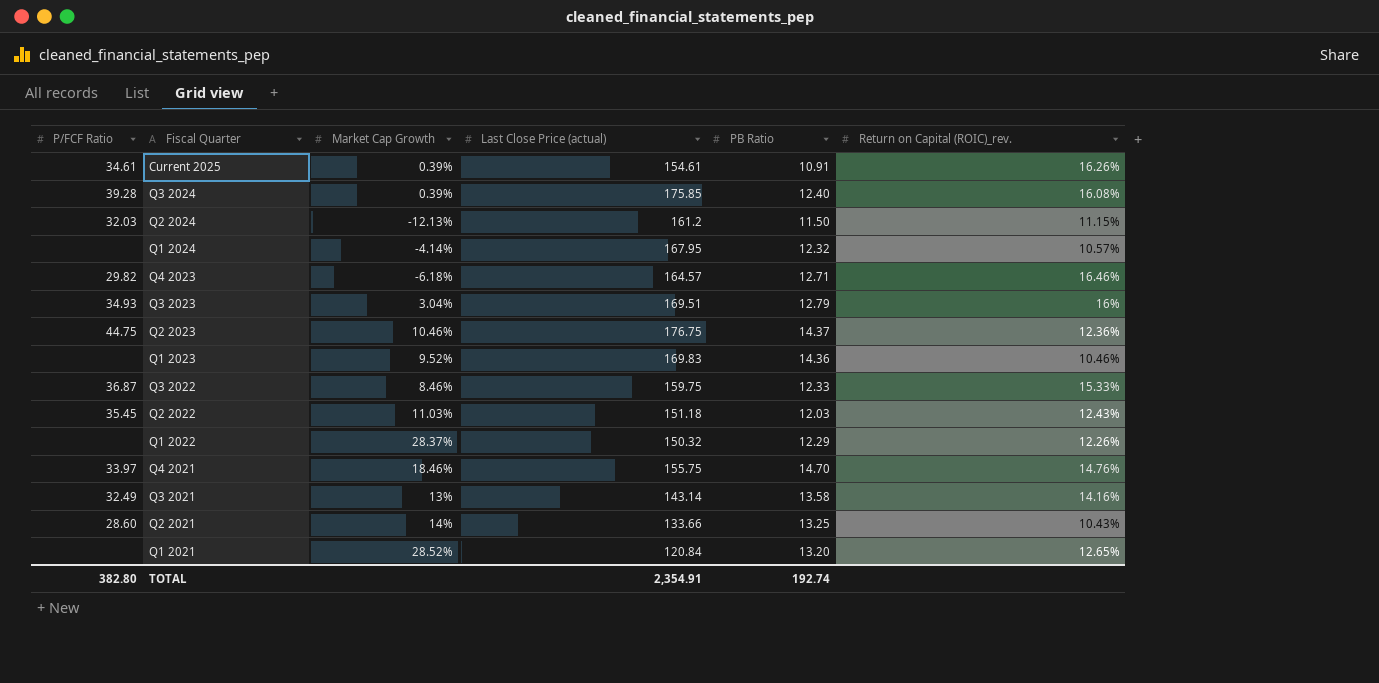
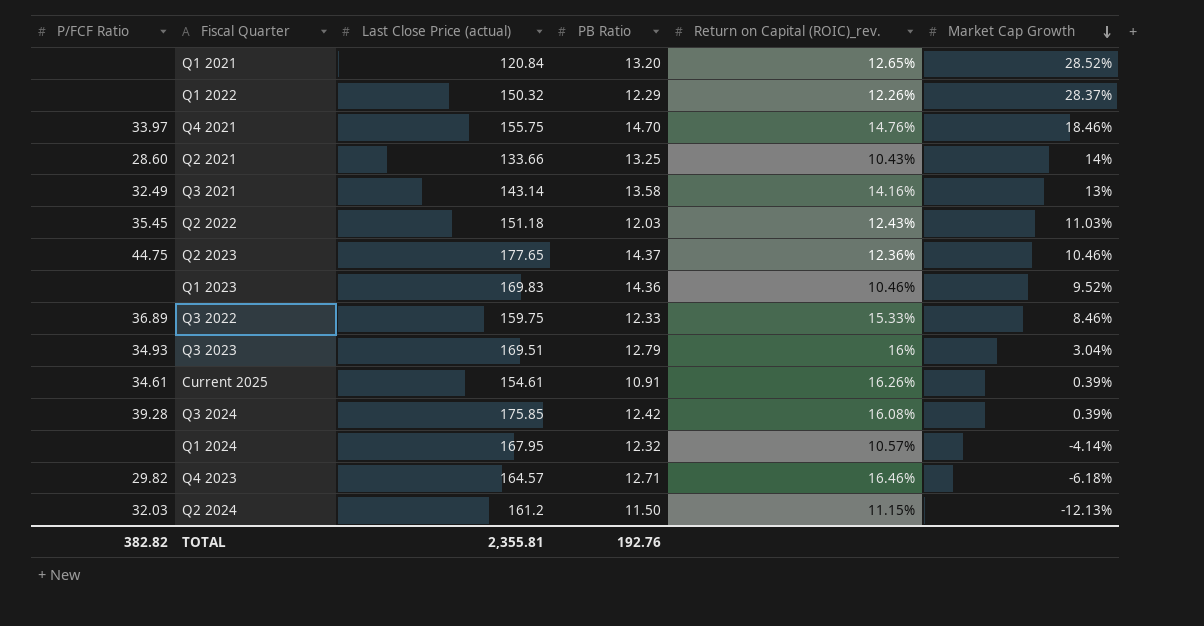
row order: none -> Market Cap Growth descending
column Market Cap Growth | position: 3 -> 6
Q2 2023 | Last Close Price (actual): 176.75 -> 177.65
Q3 2022 | P/FCF Ratio: 36.87 -> 36.89
Q3 2024 | PB Ratio: 12.40 -> 12.42
TOTAL | P/FCF Ratio: 382.80 -> 382.82
TOTAL | Last Close Price (actual): 2,354.91 -> 2,355.81
TOTAL | PB Ratio: 192.74 -> 192.76

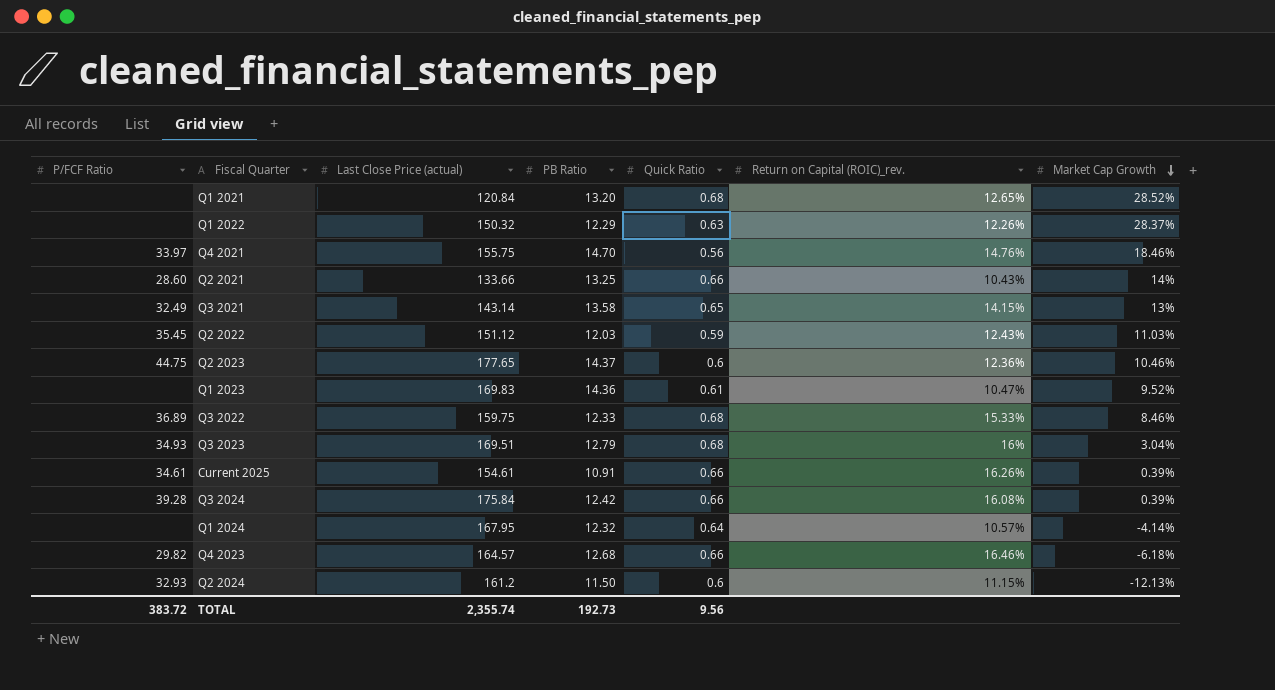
column Quick Ratio | position: none -> 5
Q3 2021 | Return on Capital (ROIC)_rev.: 14.16% -> 14.15%
Q2 2022 | Last Close Price (actual): 151.18 -> 151.12
Q1 2023 | Return on Capital (ROIC)_rev.: 10.46% -> 10.47%
Q3 2024 | Last Close Price (actual): 175.85 -> 175.84
Q4 2023 | PB Ratio: 12.71 -> 12.68
Q2 2024 | P/FCF Ratio: 32.03 -> 32.93
TOTAL | P/FCF Ratio: 382.82 -> 383.72
TOTAL | Last Close Price (actual): 2,355.81 -> 2,355.74
TOTAL | PB Ratio: 192.76 -> 192.73

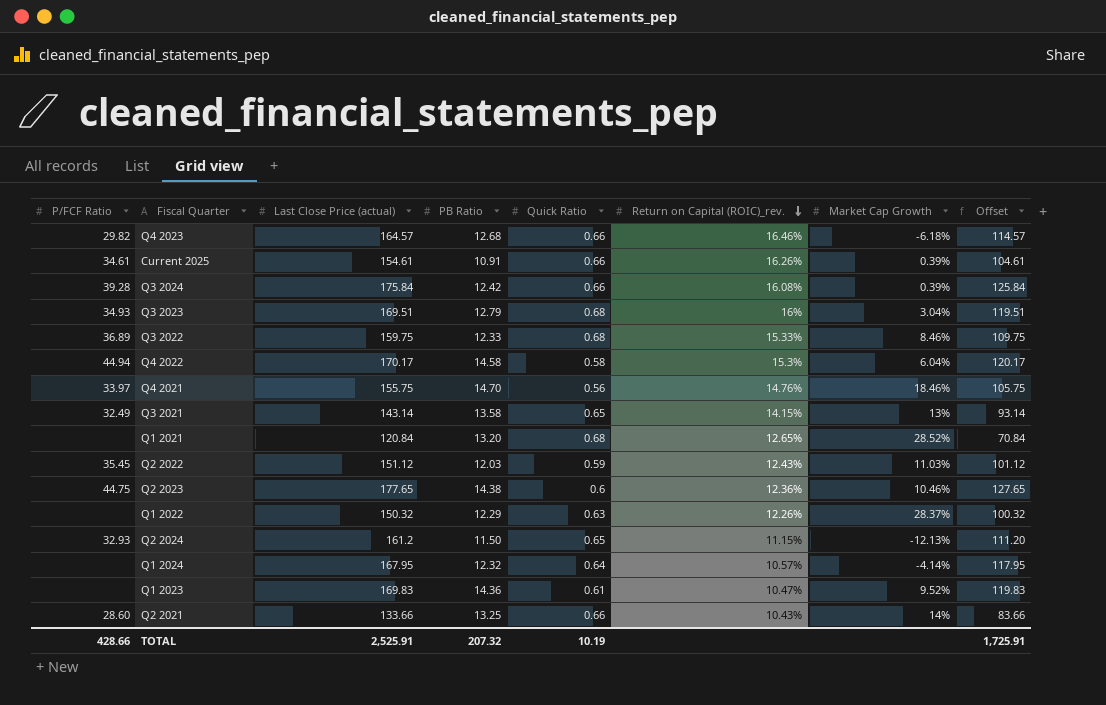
row order: Market Cap Growth descending -> Return on Capital (ROIC)_rev. descending
column Offset | formula: none -> [Last Close Price (actual)] - 50
row Q4 2022: none -> 44.94 | 170.17 | 14.58 | 0.58 | 15.3% | 6.04% | 120.17
Q2 2023 | PB Ratio: 14.37 -> 14.38
Q2 2024 | Quick Ratio: 0.6 -> 0.65
TOTAL | P/FCF Ratio: 383.72 -> 428.66
TOTAL | Last Close Price (actual): 2,355.74 -> 2,525.91
TOTAL | PB Ratio: 192.73 -> 207.32
TOTAL | Quick Ratio: 9.56 -> 10.19

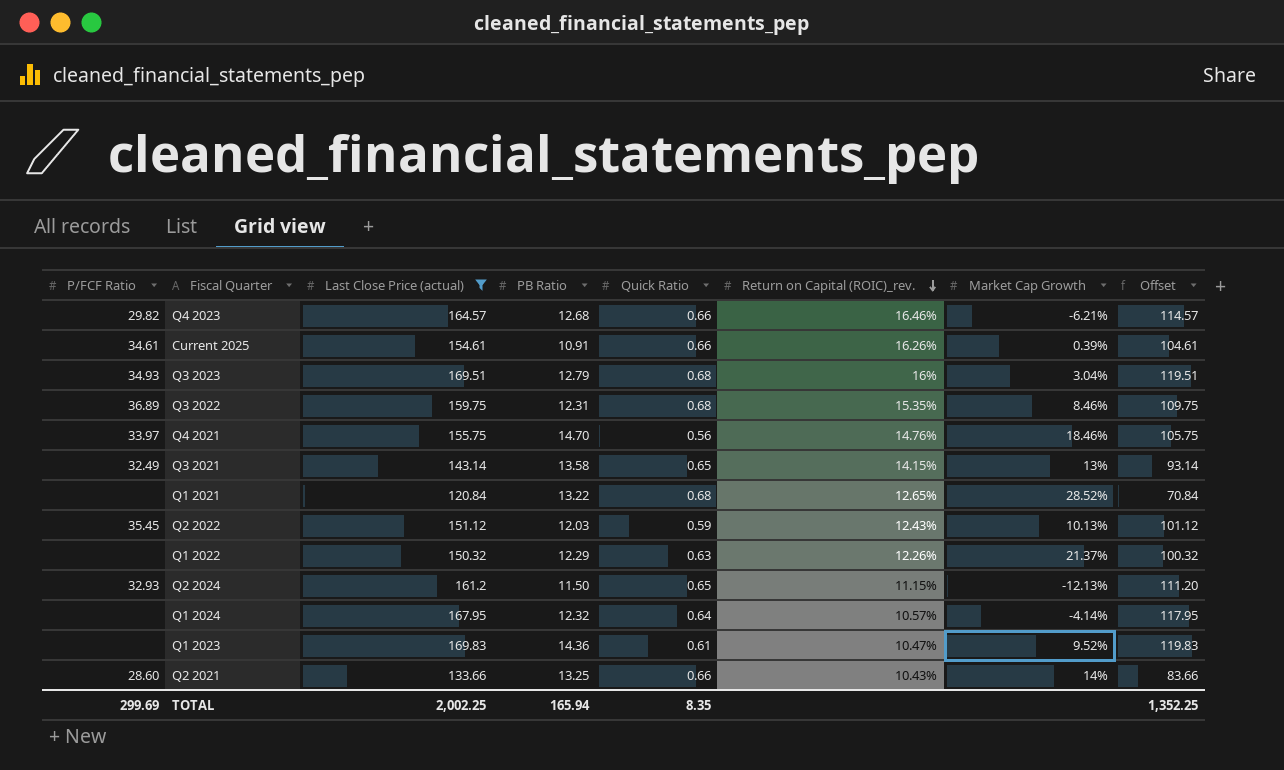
filter: none -> Last Close Price (actual) <= 169.83
Q4 2023 | Market Cap Growth: -6.18% -> -6.21%
Q3 2022 | PB Ratio: 12.33 -> 12.31
Q3 2022 | Return on Capital (ROIC)_rev.: 15.33% -> 15.35%
Q1 2021 | PB Ratio: 13.20 -> 13.22
Q2 2022 | Market Cap Growth: 11.03% -> 10.13%
Q1 2022 | Market Cap Growth: 28.37% -> 21.37%
TOTAL | P/FCF Ratio: 428.66 -> 299.69
TOTAL | Last Close Price (actual): 2,525.91 -> 2,002.25
TOTAL | PB Ratio: 207.32 -> 165.94
TOTAL | Quick Ratio: 10.19 -> 8.35
TOTAL | Offset: 1,725.91 -> 1,352.25

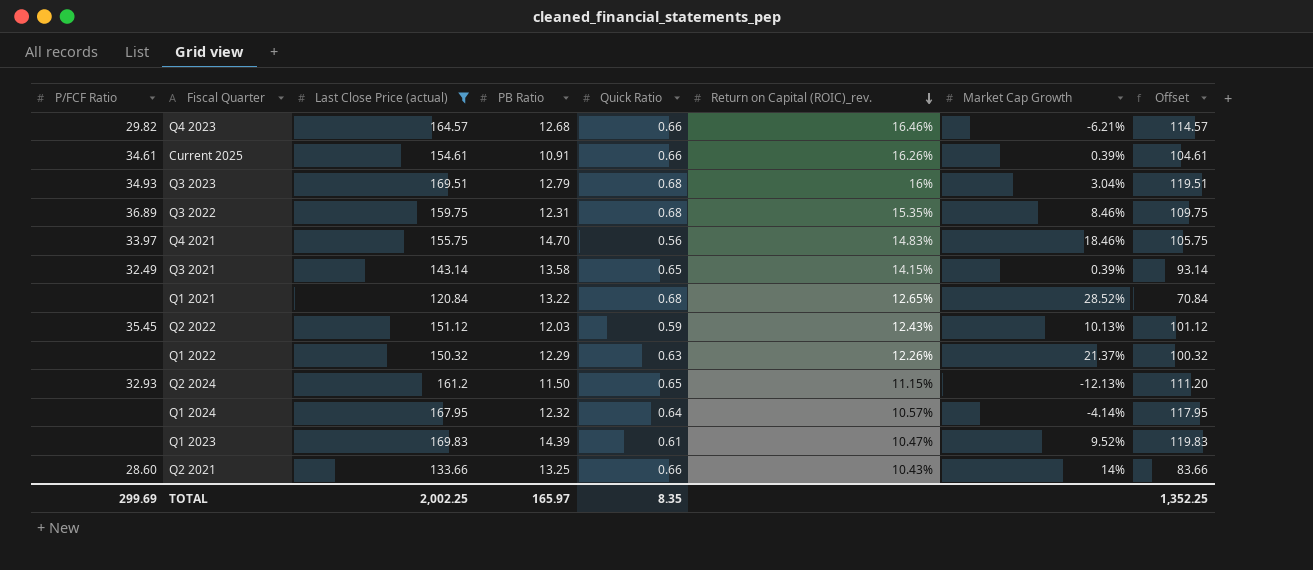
Q4 2021 | Return on Capital (ROIC)_rev.: 14.76% -> 14.83%
Q3 2021 | Market Cap Growth: 13% -> 0.39%
Q1 2023 | PB Ratio: 14.36 -> 14.39
TOTAL | PB Ratio: 165.94 -> 165.97

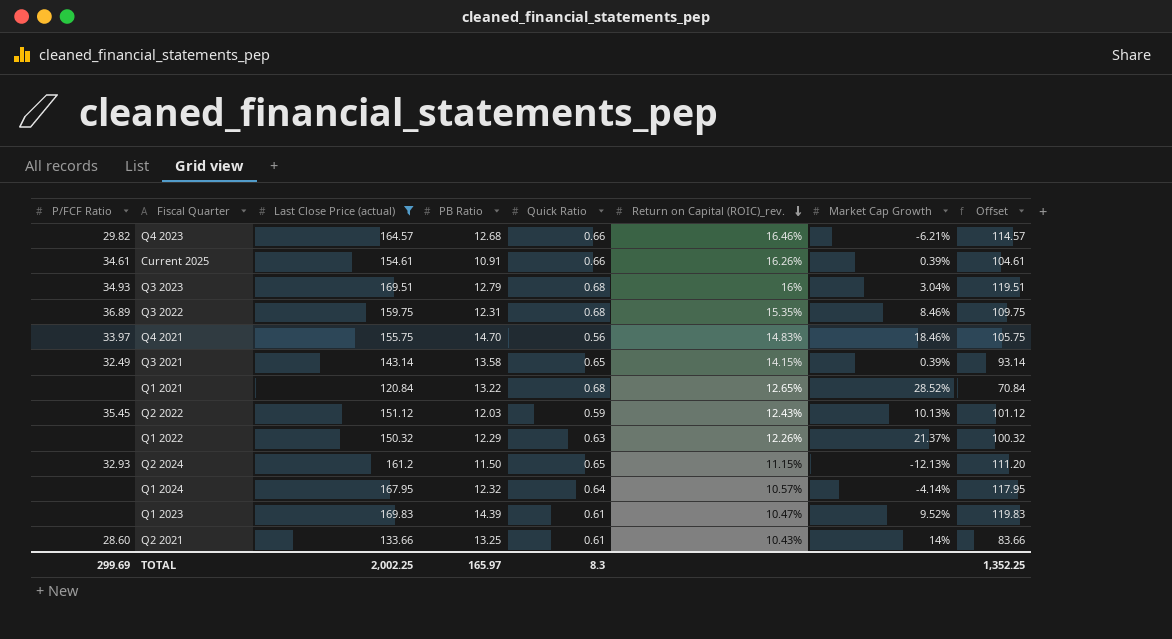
Q2 2021 | Quick Ratio: 0.66 -> 0.61
TOTAL | Quick Ratio: 8.35 -> 8.3

